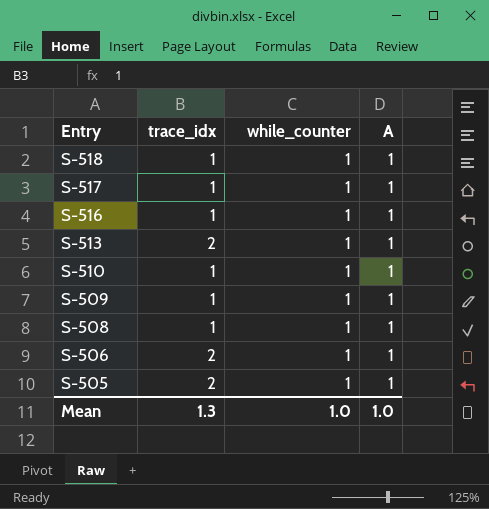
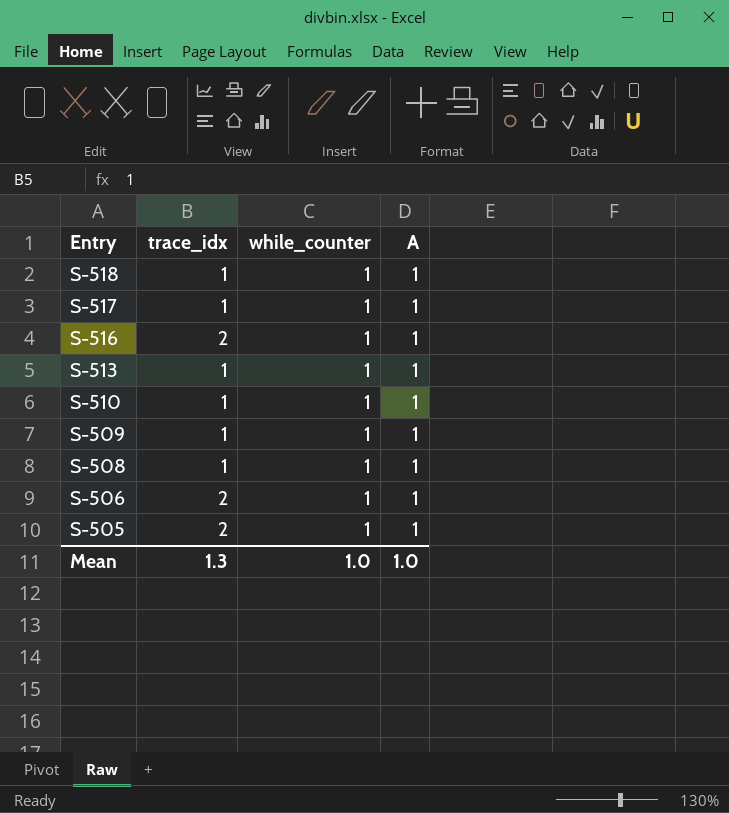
S-516 | trace_idx: 1 -> 2
S-513 | trace_idx: 2 -> 1

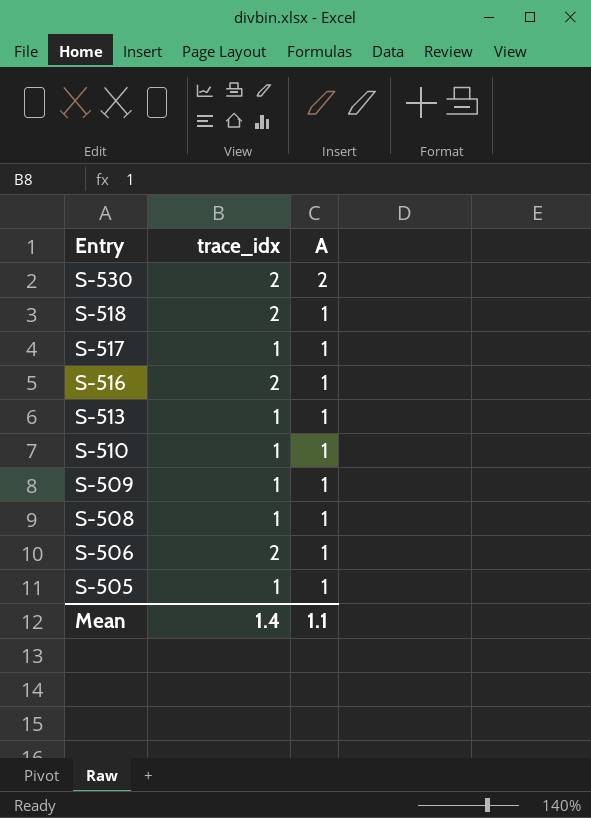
column while_counter | position: 3 -> none
row S-530: none -> 2 | 2
S-518 | trace_idx: 1 -> 2
S-505 | trace_idx: 2 -> 1
Mean | trace_idx: 1.3 -> 1.4
Mean | A: 1.0 -> 1.1

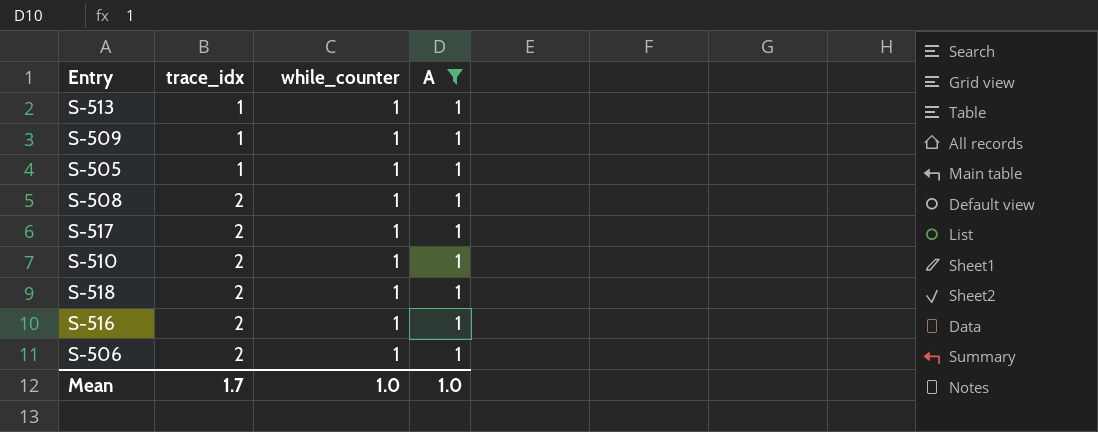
filter: none -> A = 1
row order: Entry descending -> trace_idx ascending
column while_counter | position: none -> 3
S-508 | trace_idx: 1 -> 2
S-517 | trace_idx: 1 -> 2
S-510 | trace_idx: 1 -> 2
Mean | trace_idx: 1.4 -> 1.7
Mean | A: 1.1 -> 1.0

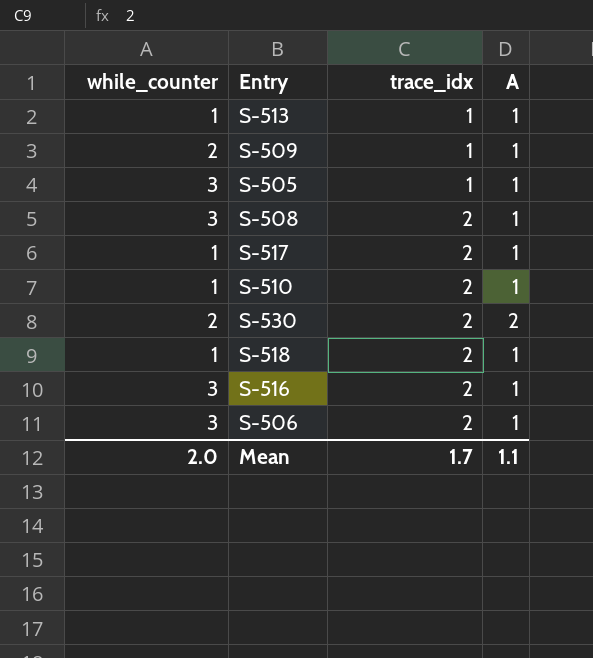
filter: A = 1 -> none
column while_counter | position: 3 -> 1
S-509 | while_counter: 1 -> 2
S-505 | while_counter: 1 -> 3
S-508 | while_counter: 1 -> 3
S-516 | while_counter: 1 -> 3
S-506 | while_counter: 1 -> 3
Mean | while_counter: 1.0 -> 2.0
Mean | A: 1.0 -> 1.1

